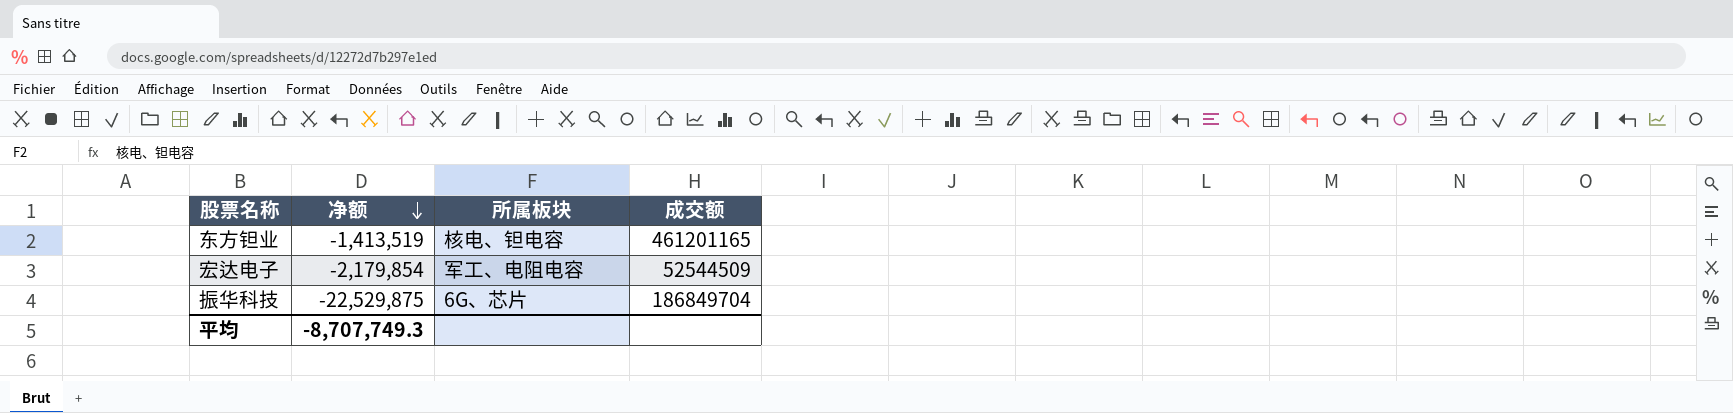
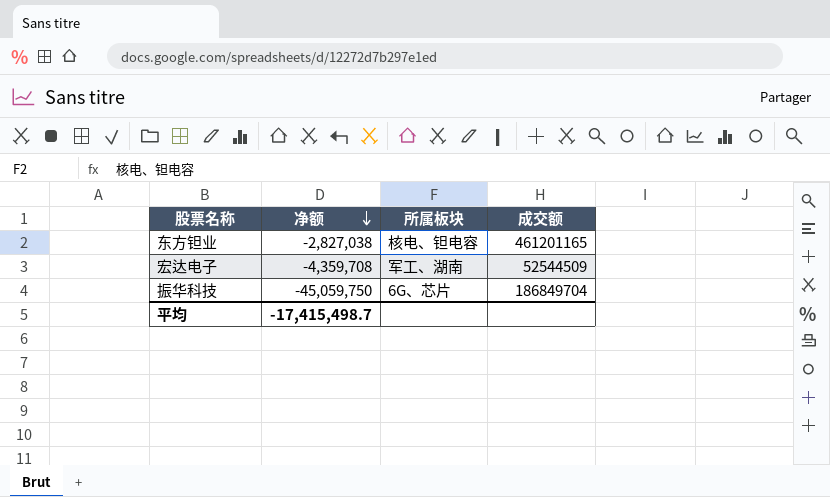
东方钽业 | 净额: -1,413,519 -> -2,827,038
宏达电子 | 净额: -2,179,854 -> -4,359,708
宏达电子 | 所属板块: 军工、电阻电容 -> 军工、湖南
振华科技 | 净额: -22,529,875 -> -45,059,750
平均 | 净额: -8,707,749.3 -> -17,415,498.7

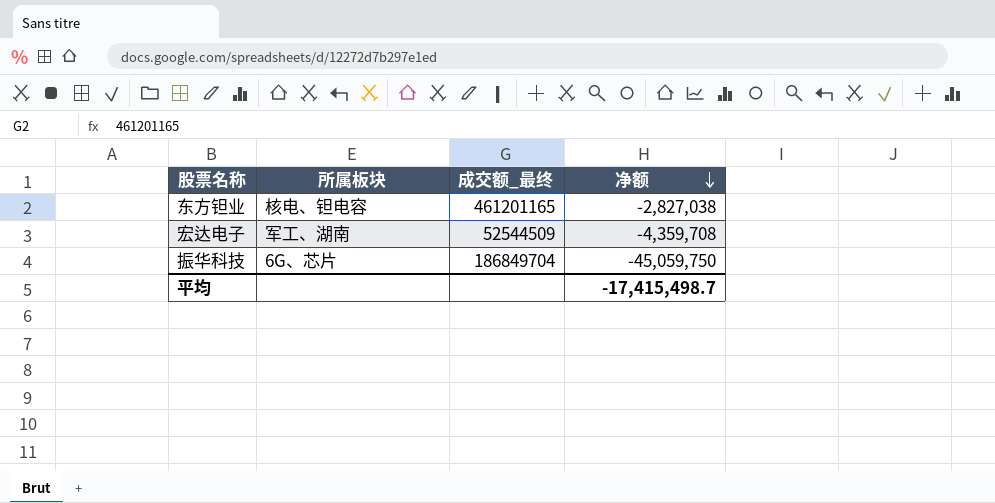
column name: 成交额 -> 成交额_最终
column 净额 | position: 2 -> 4

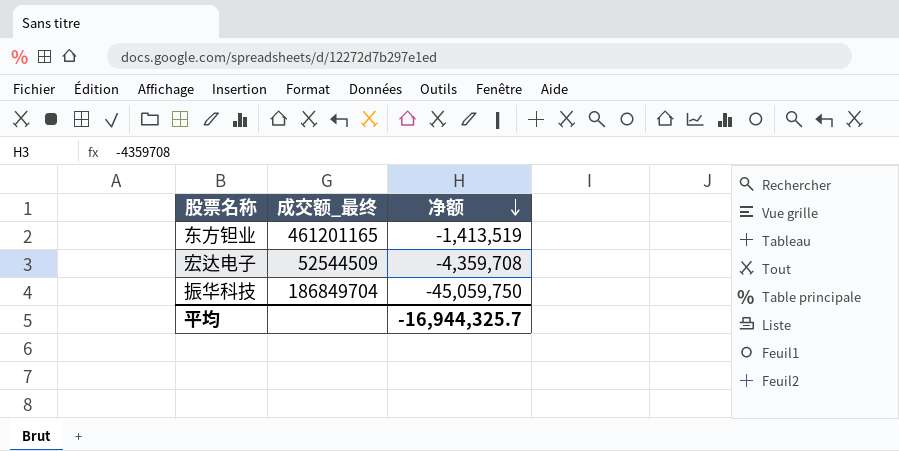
column 所属板块 | position: 2 -> none
东方钽业 | 净额: -2,827,038 -> -1,413,519
平均 | 净额: -17,415,498.7 -> -16,944,325.7

